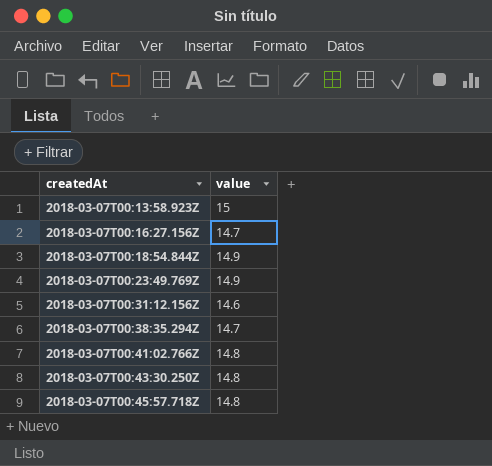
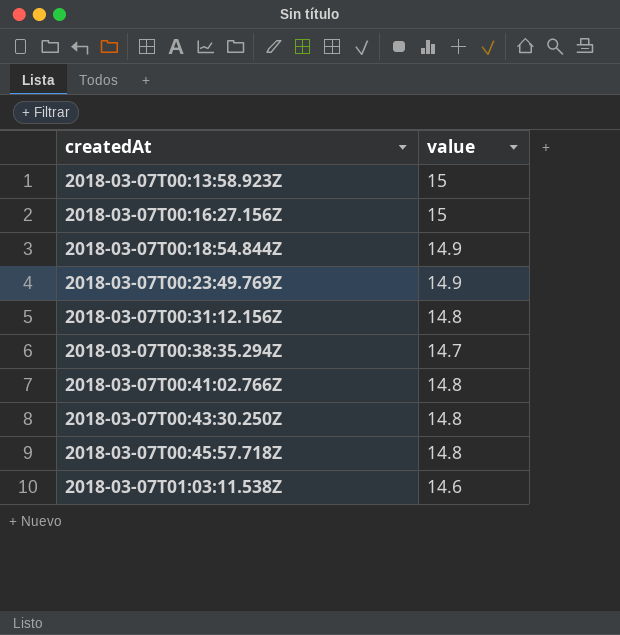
2018-03-07T00:16:27.156Z | value: 14.7 -> 15
2018-03-07T00:31:12.156Z | value: 14.6 -> 14.8
row 2018-03-07T01:03:11.538Z: none -> 14.6

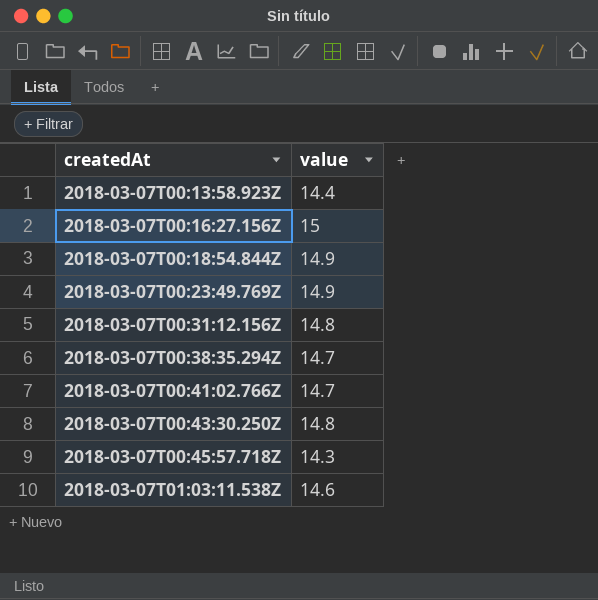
2018-03-07T00:13:58.923Z | value: 15 -> 14.4
2018-03-07T00:41:02.766Z | value: 14.8 -> 14.7
2018-03-07T00:45:57.718Z | value: 14.8 -> 14.3

